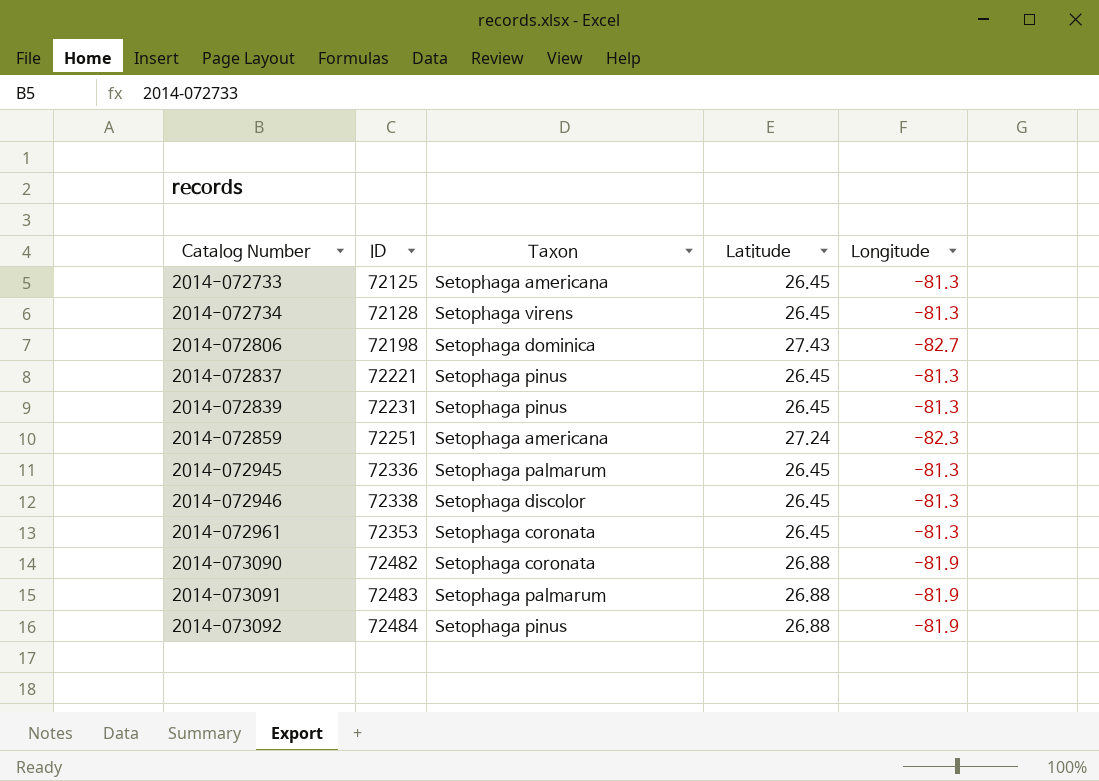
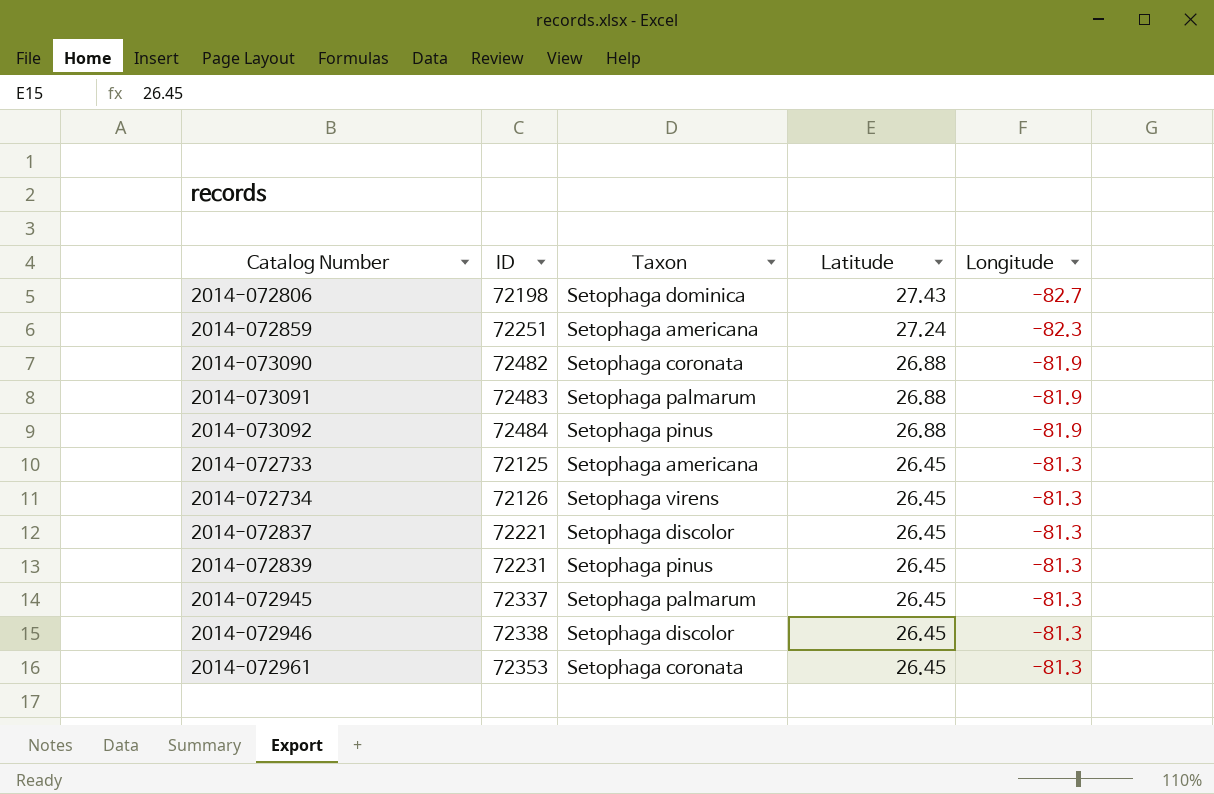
row order: Catalog Number ascending -> Latitude descending
2014-072734 | ID: 72128 -> 72126
2014-072837 | Taxon: Setophaga pinus -> Setophaga discolor
2014-072945 | ID: 72336 -> 72337

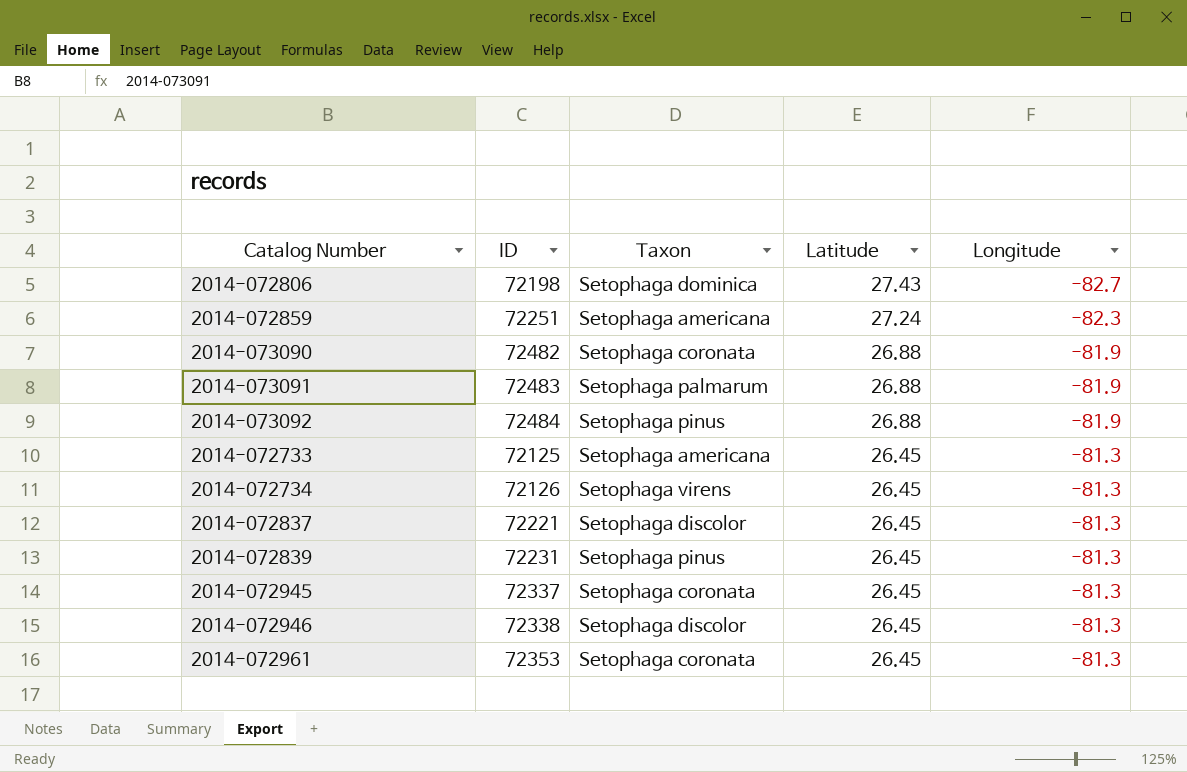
2014-072945 | Taxon: Setophaga palmarum -> Setophaga coronata

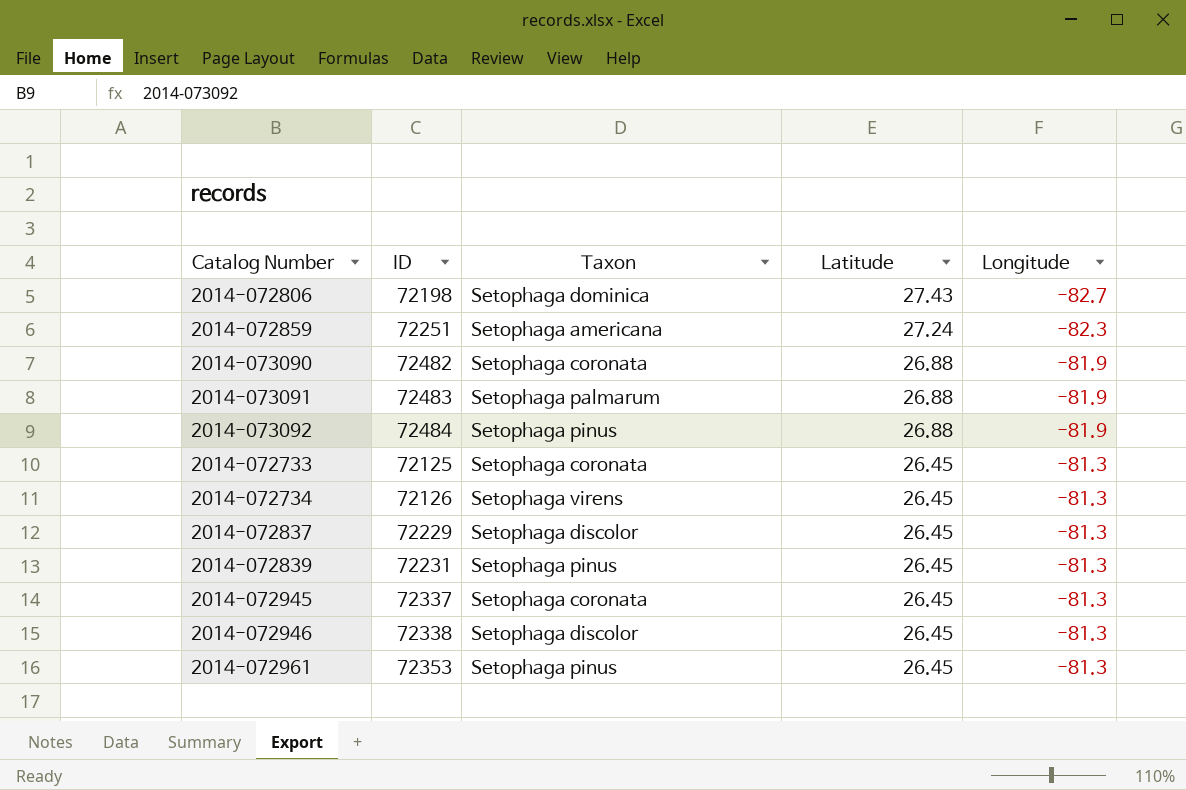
2014-072733 | Taxon: Setophaga americana -> Setophaga coronata
2014-072837 | ID: 72221 -> 72229
2014-072961 | Taxon: Setophaga coronata -> Setophaga pinus

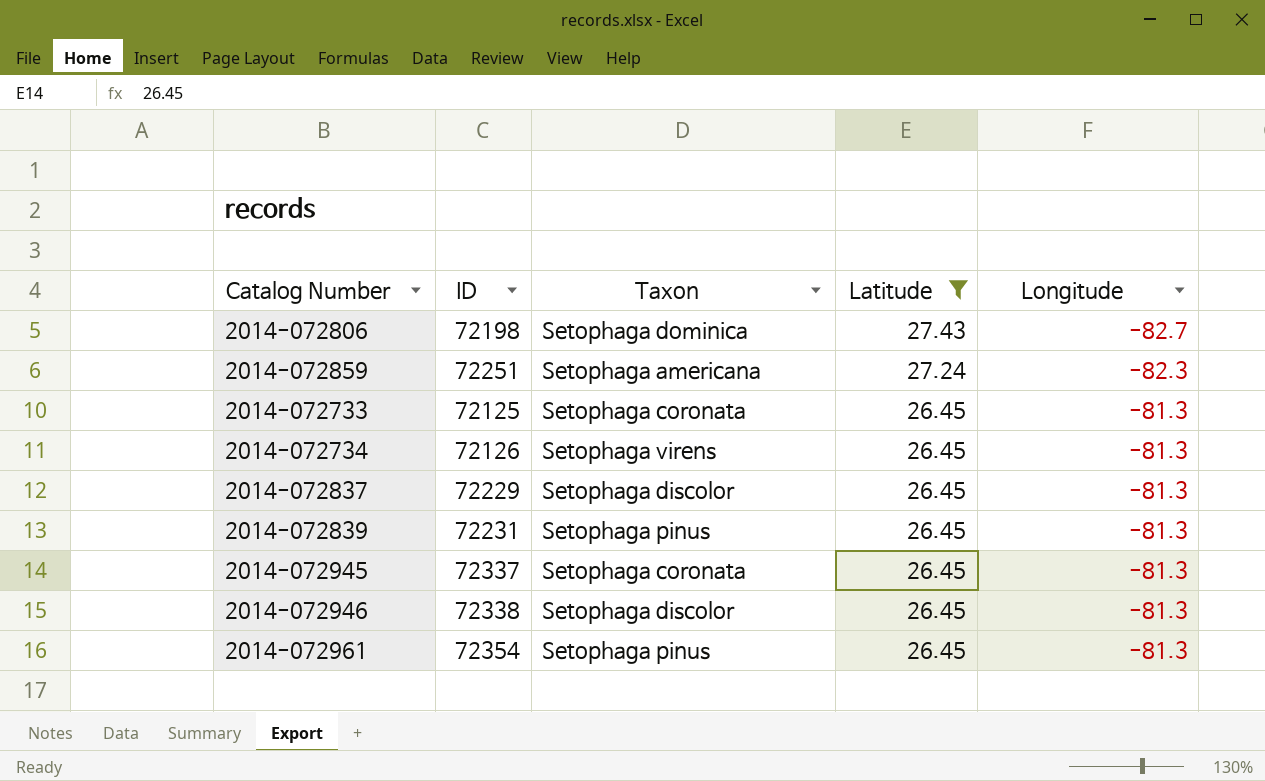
filter: none -> Latitude != 26.88
2014-072961 | ID: 72353 -> 72354

